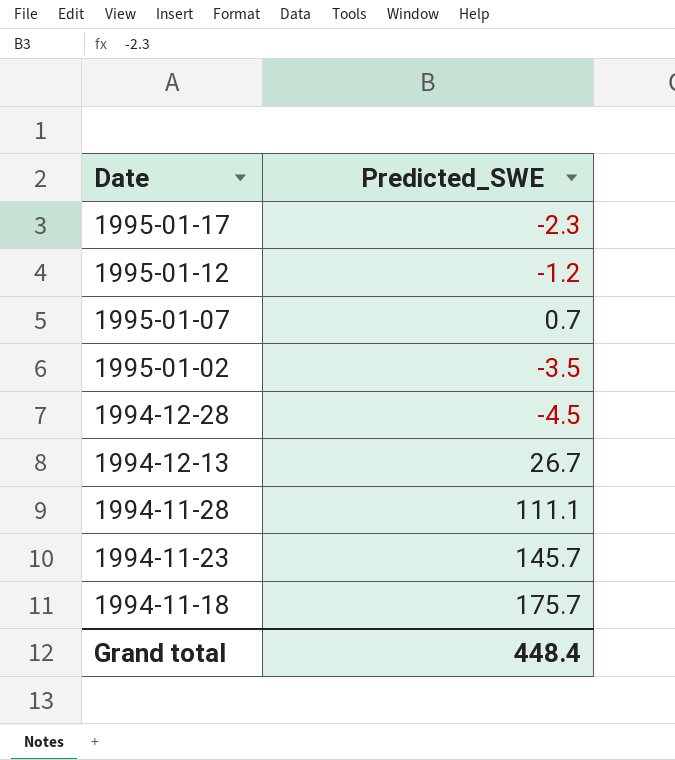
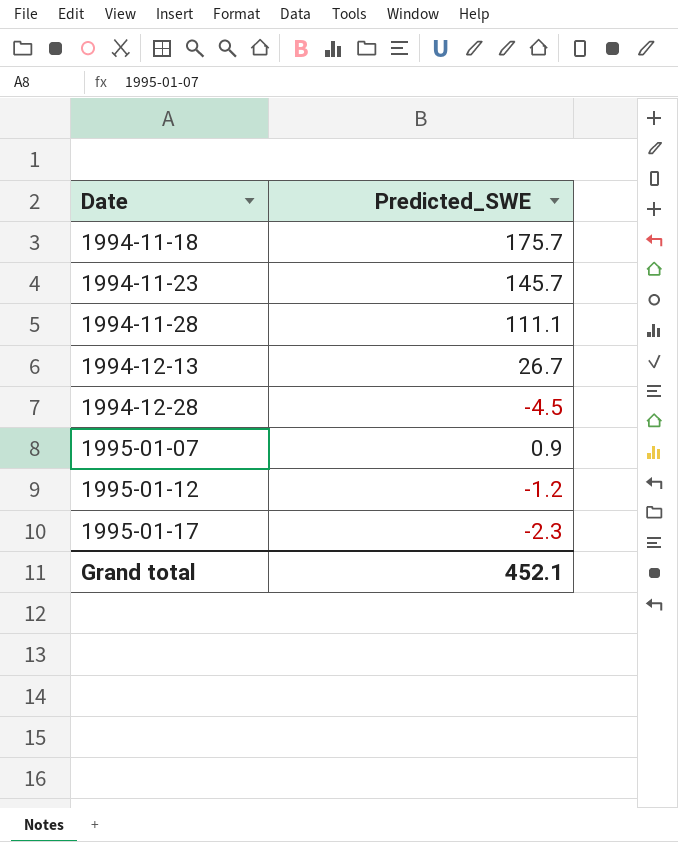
row order: Date descending -> Date ascending
row 1995-01-02: -3.5 -> none
1995-01-07 | Predicted_SWE: 0.7 -> 0.9
Grand total | Predicted_SWE: 448.4 -> 452.1

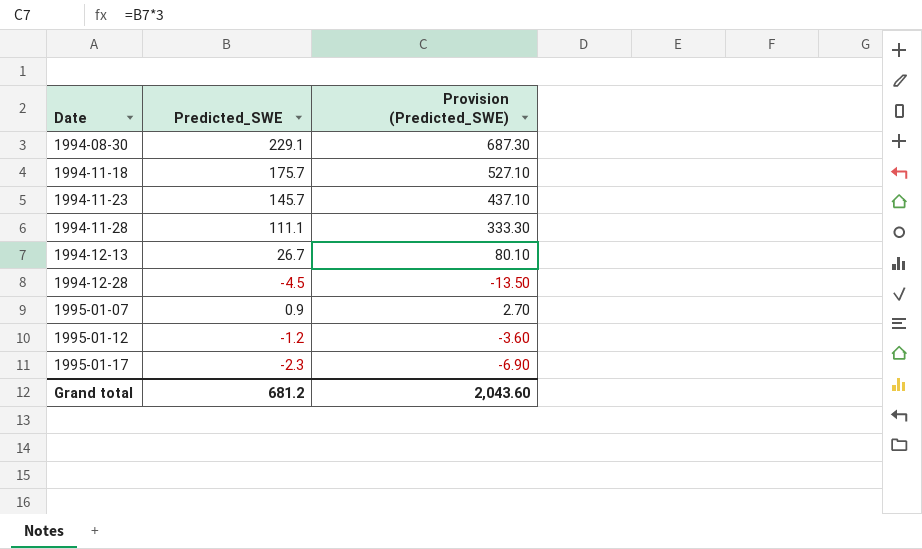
column Provision (Predicted_SWE) | formula: none -> [Predicted_SWE] * 3
row 1994-08-30: none -> 229.1 | 687.30
Grand total | Predicted_SWE: 452.1 -> 681.2

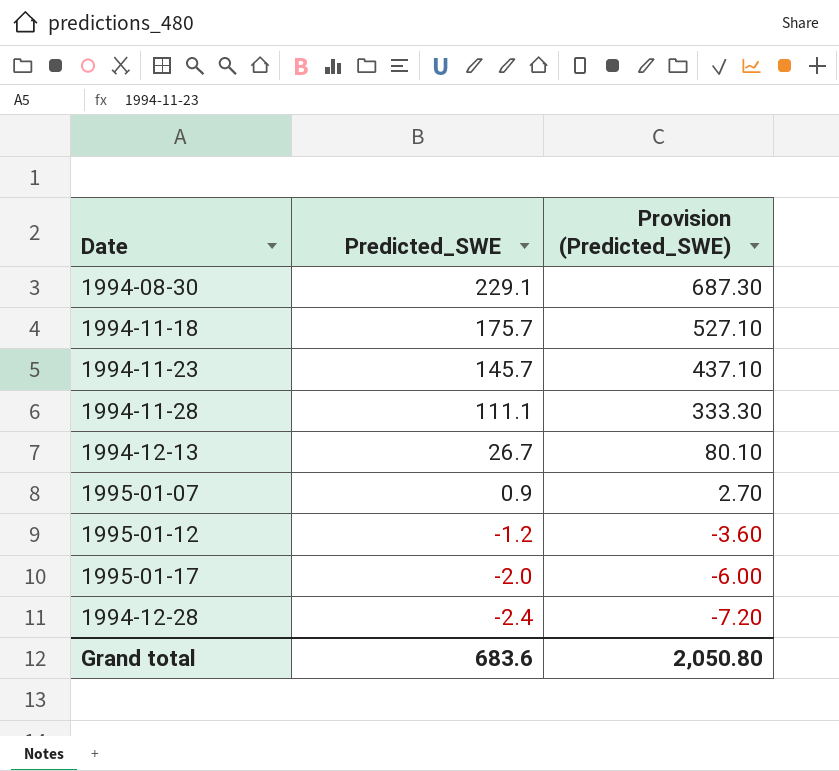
row order: Date ascending -> Predicted_SWE descending
1995-01-17 | Predicted_SWE: -2.3 -> -2.0
1995-01-17 | Provision (Predicted_SWE): -6.90 -> -6.00
1994-12-28 | Predicted_SWE: -4.5 -> -2.4
1994-12-28 | Provision (Predicted_SWE): -13.50 -> -7.20
Grand total | Predicted_SWE: 681.2 -> 683.6
Grand total | Provision (Predicted_SWE): 2,043.60 -> 2,050.80

